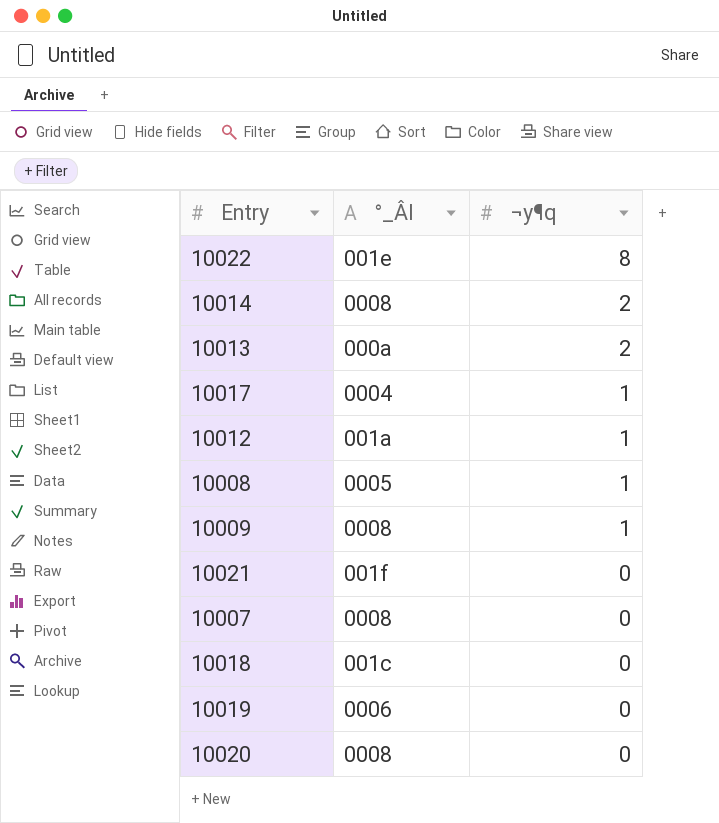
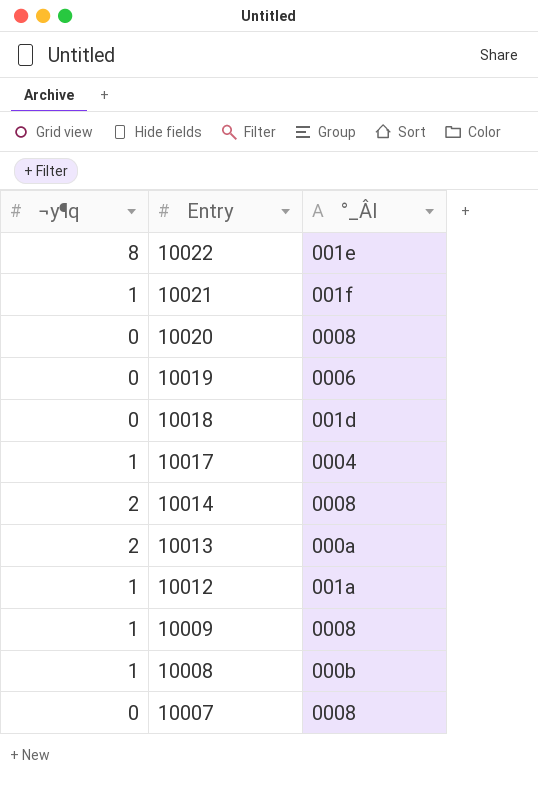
row order: ¬y¶q descending -> Entry descending
column ¬y¶q | position: 3 -> 1
10021 | ¬y¶q: 0 -> 1
10018 | °_ÂI: 001c -> 001d
10008 | °_ÂI: 0005 -> 000b

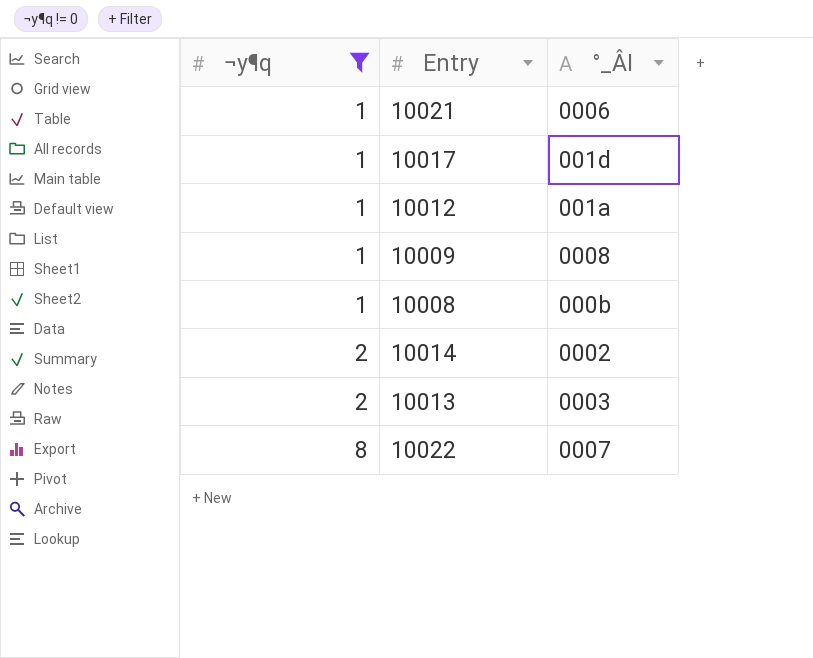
filter: none -> ¬y¶q != 0
row order: Entry descending -> ¬y¶q ascending
10021 | °_ÂI: 001f -> 0006
10017 | °_ÂI: 0004 -> 001d
10014 | °_ÂI: 0008 -> 0002
10013 | °_ÂI: 000a -> 0003
10022 | °_ÂI: 001e -> 0007

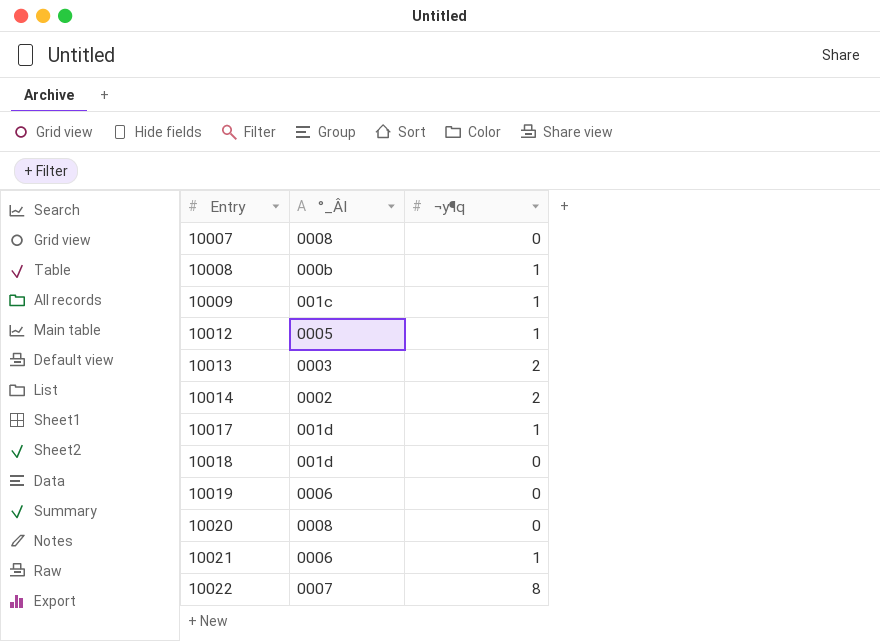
filter: ¬y¶q != 0 -> none
row order: ¬y¶q ascending -> Entry ascending
column ¬y¶q | position: 1 -> 3
10009 | °_ÂI: 0008 -> 001c
10012 | °_ÂI: 001a -> 0005

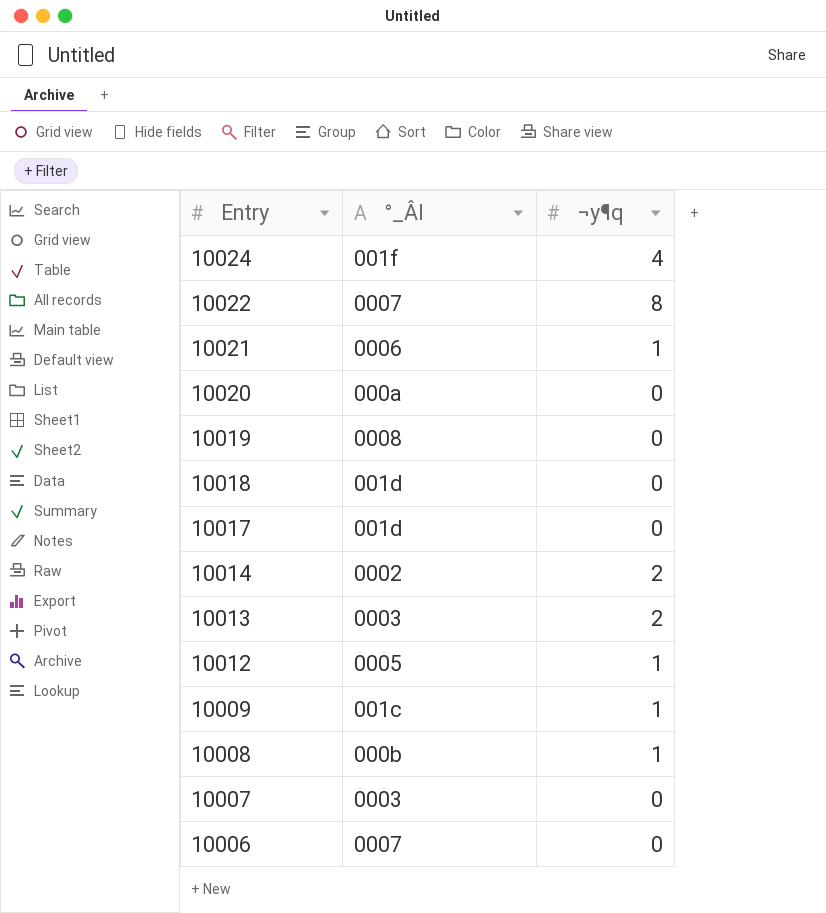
row order: Entry ascending -> Entry descending
row 10024: none -> 001f | 4
10020 | °_ÂI: 0008 -> 000a
10019 | °_ÂI: 0006 -> 0008
10017 | ¬y¶q: 1 -> 0
10007 | °_ÂI: 0008 -> 0003
row 10006: none -> 0007 | 0

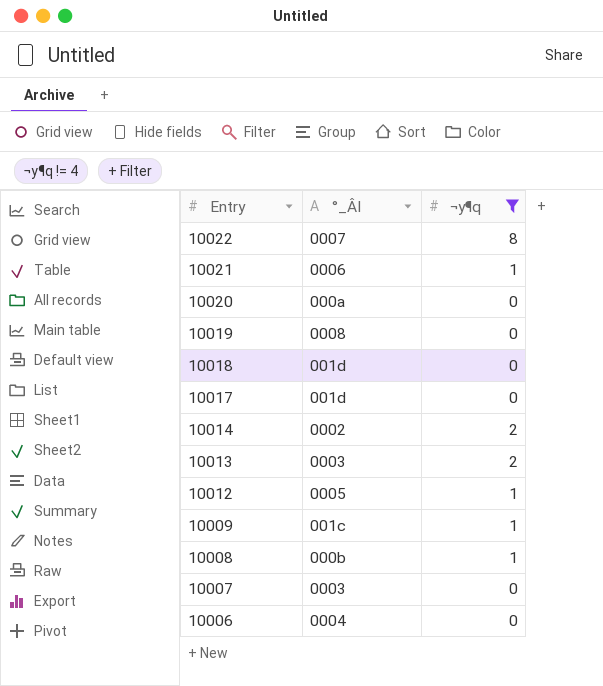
filter: none -> ¬y¶q != 4
10006 | °_ÂI: 0007 -> 0004

